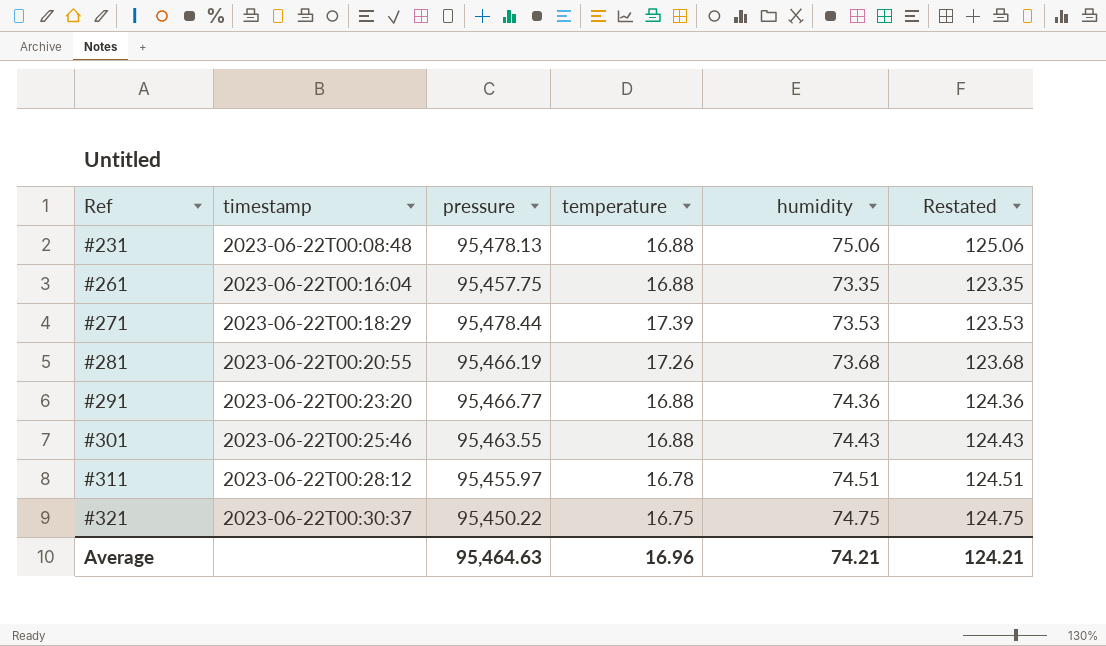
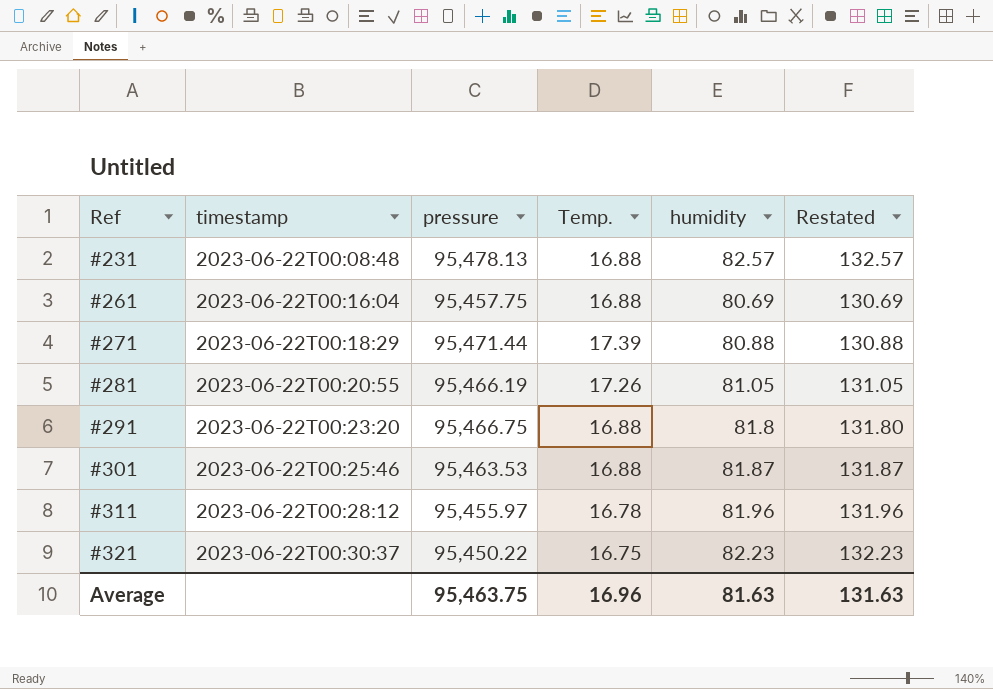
column name: temperature -> Temp.
#231 | humidity: 75.06 -> 82.57
#231 | Restated: 125.06 -> 132.57
#261 | humidity: 73.35 -> 80.69
#261 | Restated: 123.35 -> 130.69
#271 | pressure: 95,478.44 -> 95,471.44
#271 | humidity: 73.53 -> 80.88
#271 | Restated: 123.53 -> 130.88
#281 | humidity: 73.68 -> 81.05
#281 | Restated: 123.68 -> 131.05
#291 | pressure: 95,466.77 -> 95,466.75
#291 | humidity: 74.36 -> 81.8
#291 | Restated: 124.36 -> 131.80
#301 | pressure: 95,463.55 -> 95,463.53
#301 | humidity: 74.43 -> 81.87
#301 | Restated: 124.43 -> 131.87
#311 | humidity: 74.51 -> 81.96
#311 | Restated: 124.51 -> 131.96
#321 | humidity: 74.75 -> 82.23
#321 | Restated: 124.75 -> 132.23
Average | pressure: 95,464.63 -> 95,463.75
Average | humidity: 74.21 -> 81.63
Average | Restated: 124.21 -> 131.63

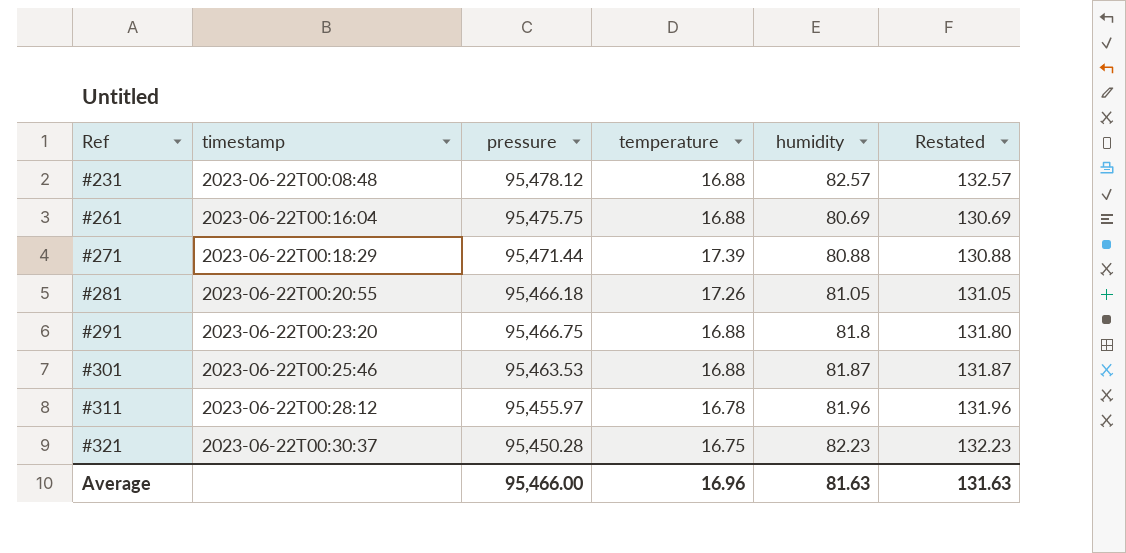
column name: Temp. -> temperature
#231 | pressure: 95,478.13 -> 95,478.12
#261 | pressure: 95,457.75 -> 95,475.75
#281 | pressure: 95,466.19 -> 95,466.18
#321 | pressure: 95,450.22 -> 95,450.28
Average | pressure: 95,463.75 -> 95,466.00

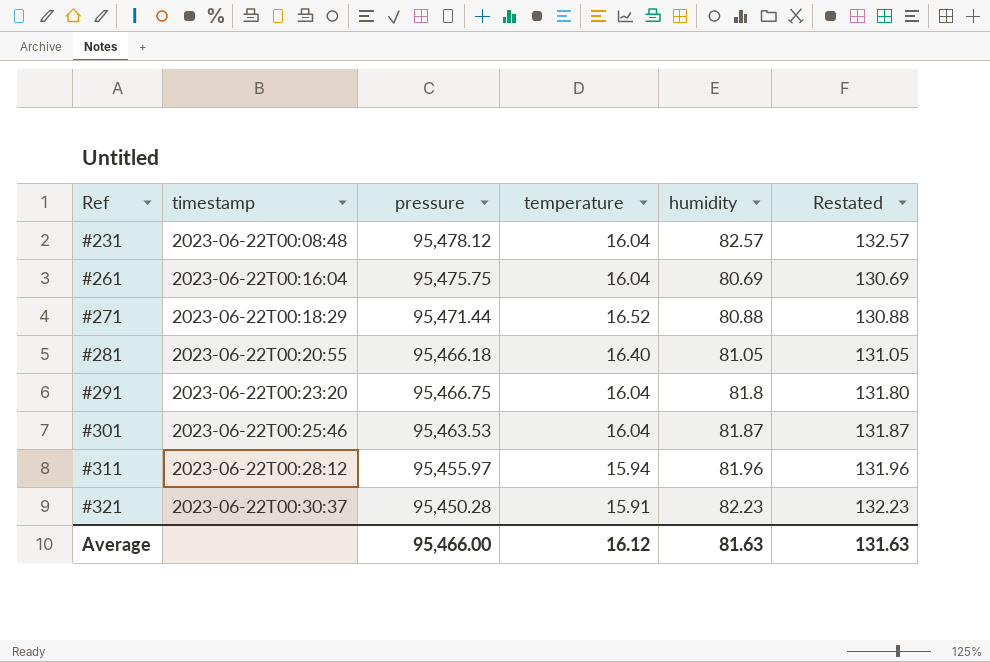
#231 | temperature: 16.88 -> 16.04
#261 | temperature: 16.88 -> 16.04
#271 | temperature: 17.39 -> 16.52
#281 | temperature: 17.26 -> 16.40
#291 | temperature: 16.88 -> 16.04
#301 | temperature: 16.88 -> 16.04
#311 | temperature: 16.78 -> 15.94
#321 | temperature: 16.75 -> 15.91
Average | temperature: 16.96 -> 16.12

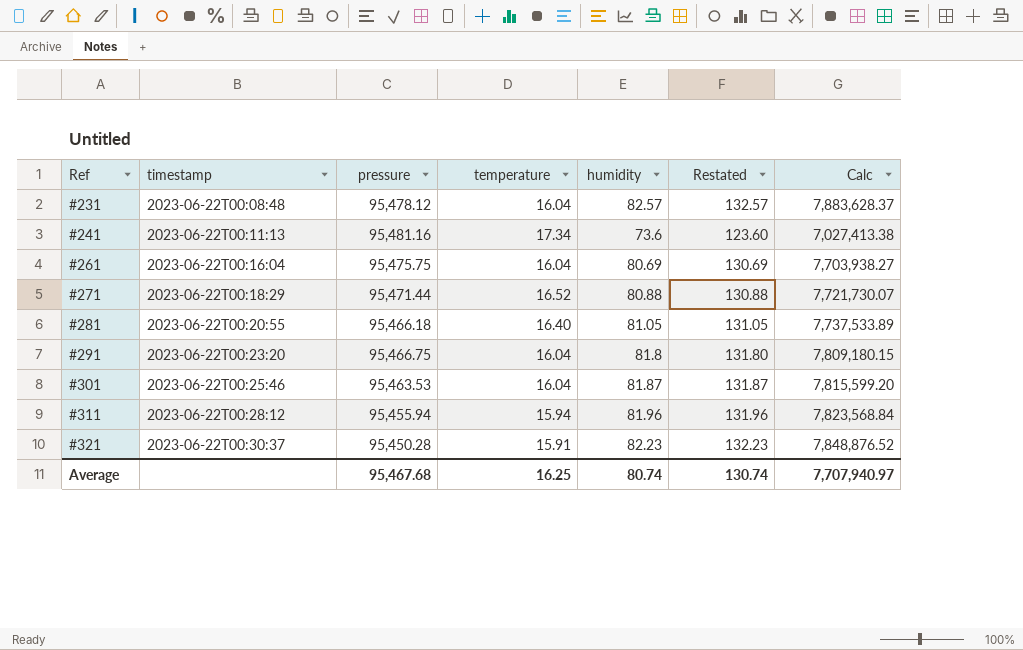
column Calc | formula: none -> [pressure] * [humidity]
row #241: none -> 2023-06-22T00:11:13 | 95,481.16 | 17.34 | 73.6 | 123.60 | 7,027,413.38
#311 | pressure: 95,455.97 -> 95,455.94
Average | pressure: 95,466.00 -> 95,467.68
Average | temperature: 16.12 -> 16.25
Average | humidity: 81.63 -> 80.74
Average | Restated: 131.63 -> 130.74

